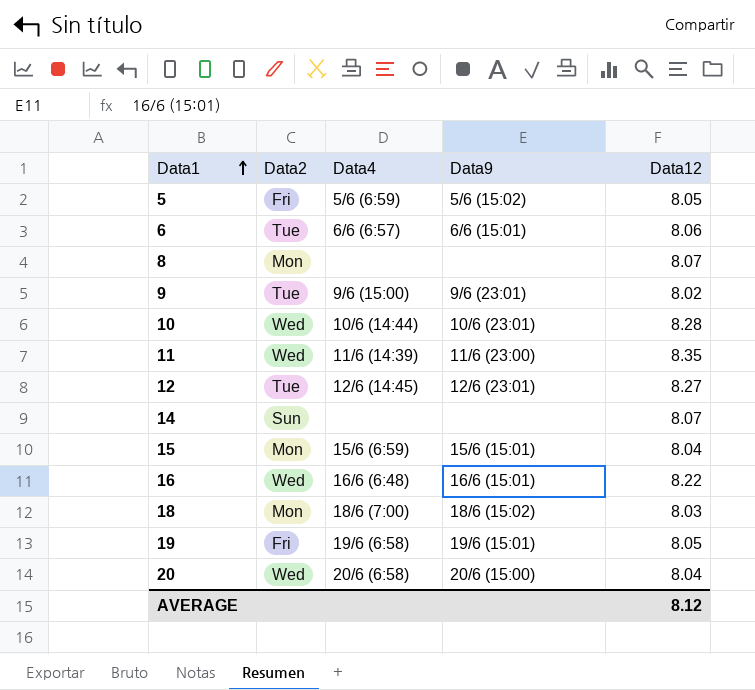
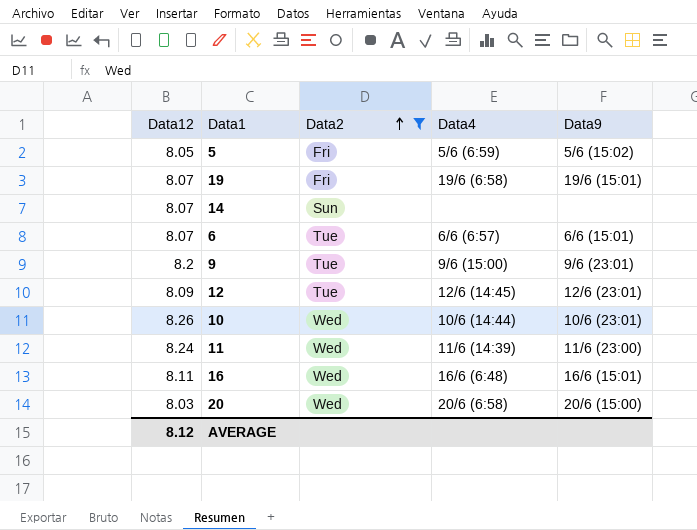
filter: none -> Data2 != Mon
row order: Data1 ascending -> Data2 ascending
column Data12 | position: 5 -> 1
19 | Data12: 8.05 -> 8.07
6 | Data12: 8.06 -> 8.07
9 | Data12: 8.02 -> 8.2
12 | Data12: 8.27 -> 8.09
10 | Data12: 8.28 -> 8.26
11 | Data12: 8.35 -> 8.24
16 | Data12: 8.22 -> 8.11
20 | Data12: 8.04 -> 8.03

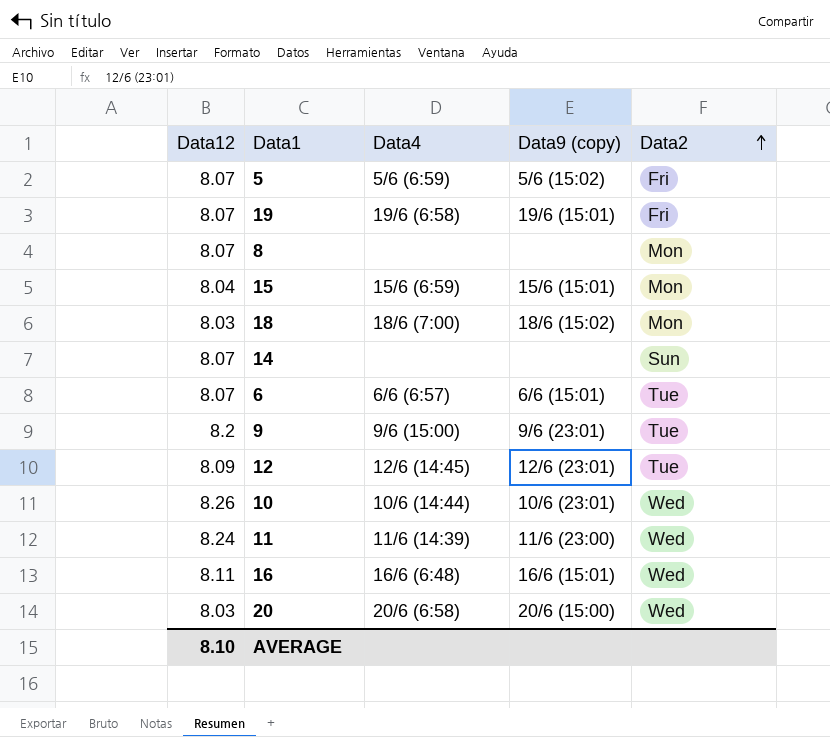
filter: Data2 != Mon -> none
column name: Data9 -> Data9 (copy)
column Data2 | position: 3 -> 5
5 | Data12: 8.05 -> 8.07
AVERAGE | Data12: 8.12 -> 8.10

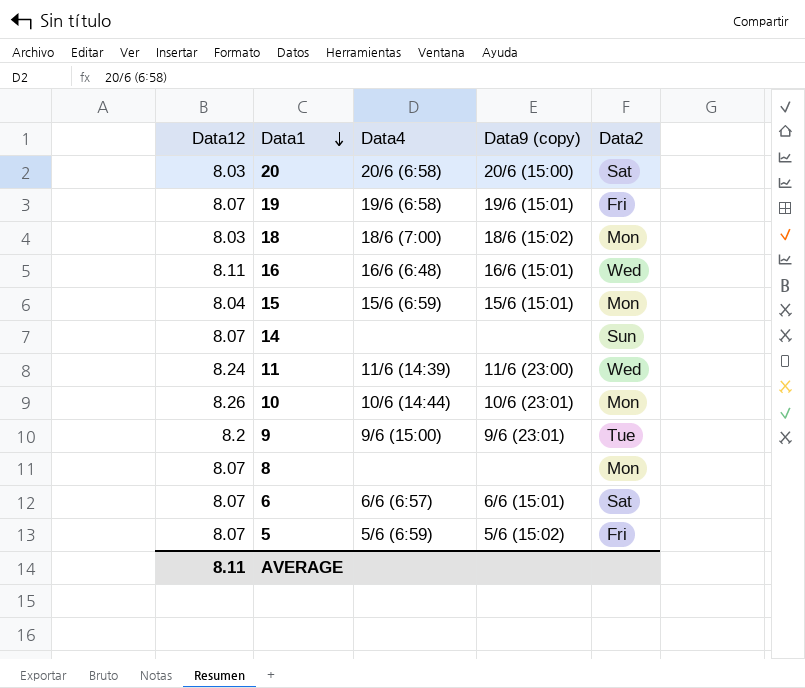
row order: Data2 ascending -> Data1 descending
row 12: 8.09 | 12/6 (14:45) | 12/6 (23:01) | Tue -> none
20 | Data2: Wed -> Sat
10 | Data2: Wed -> Mon
6 | Data2: Tue -> Sat
AVERAGE | Data12: 8.10 -> 8.11

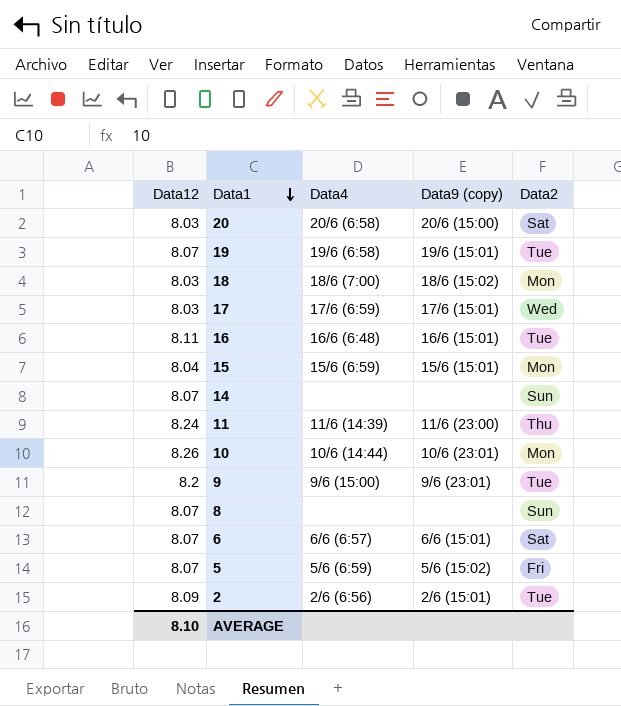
19 | Data2: Fri -> Tue
row 17: none -> 8.03 | 17/6 (6:59) | 17/6 (15:01) | Wed
16 | Data2: Wed -> Tue
11 | Data2: Wed -> Thu
8 | Data2: Mon -> Sun
row 2: none -> 8.09 | 2/6 (6:56) | 2/6 (15:01) | Tue
AVERAGE | Data12: 8.11 -> 8.10

